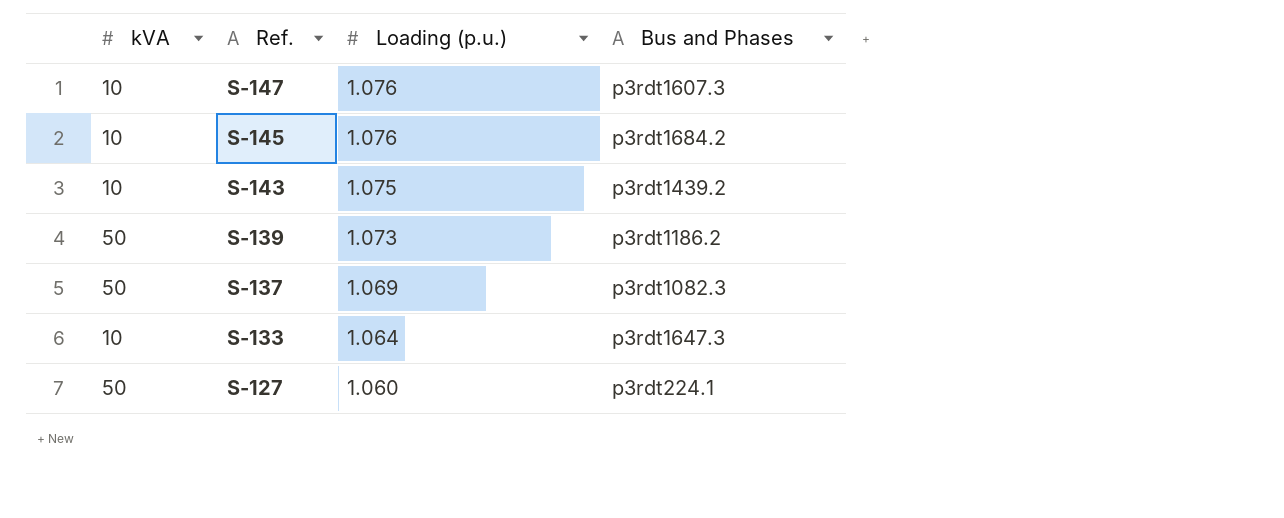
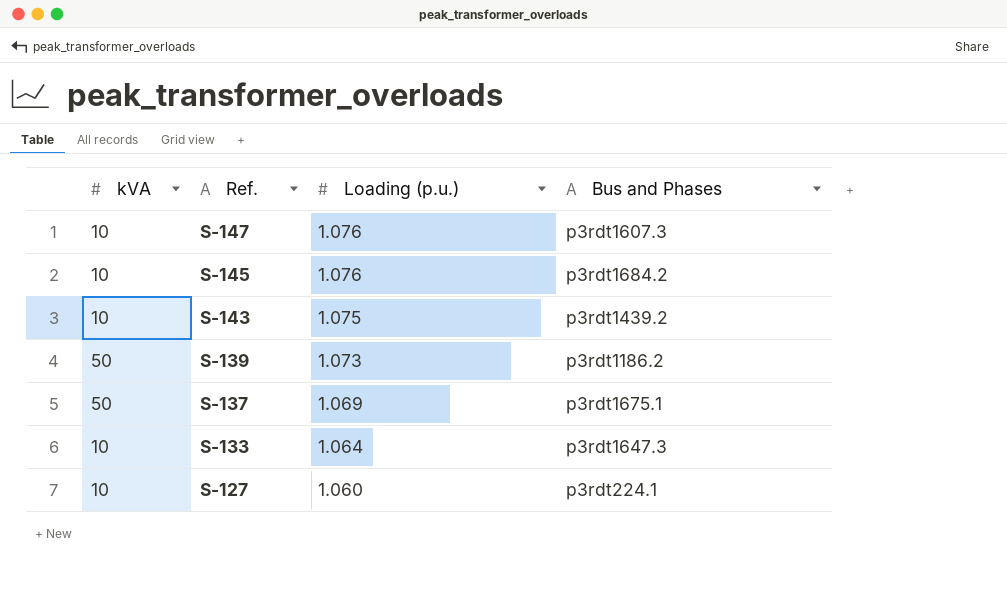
S-137 | Bus and Phases: p3rdt1082.3 -> p3rdt1675.1
S-127 | kVA: 50 -> 10

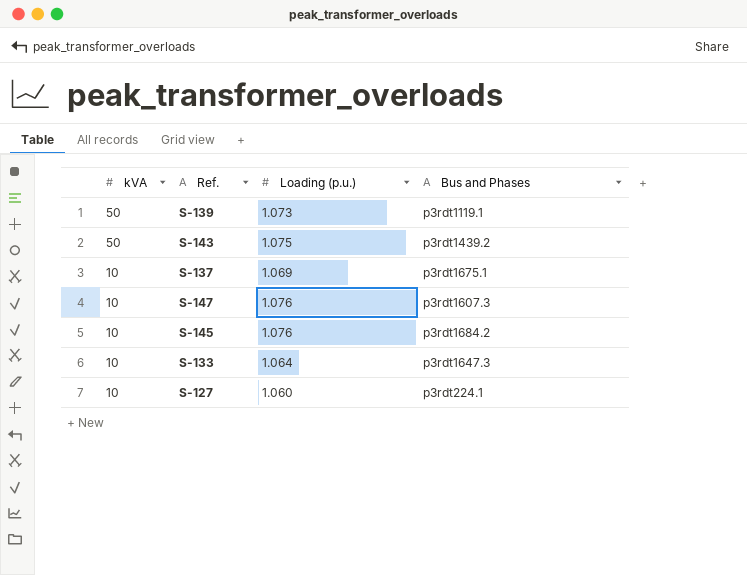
row order: Ref. descending -> kVA descending
S-139 | Bus and Phases: p3rdt1186.2 -> p3rdt1119.1
S-143 | kVA: 10 -> 50
S-137 | kVA: 50 -> 10

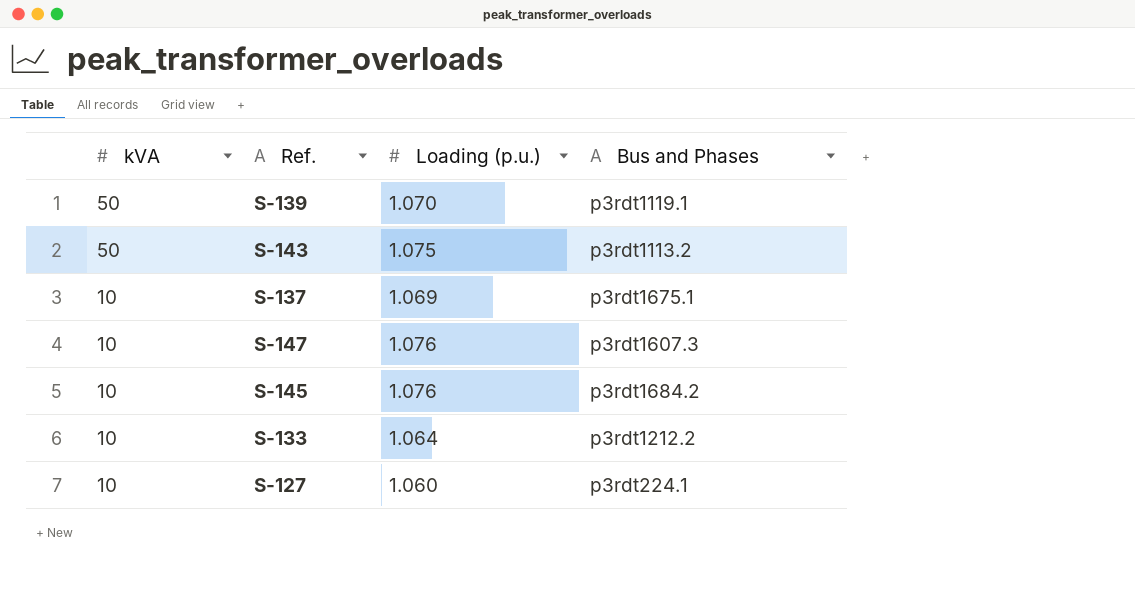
S-139 | Loading (p.u.): 1.073 -> 1.070
S-143 | Bus and Phases: p3rdt1439.2 -> p3rdt1113.2
S-133 | Bus and Phases: p3rdt1647.3 -> p3rdt1212.2

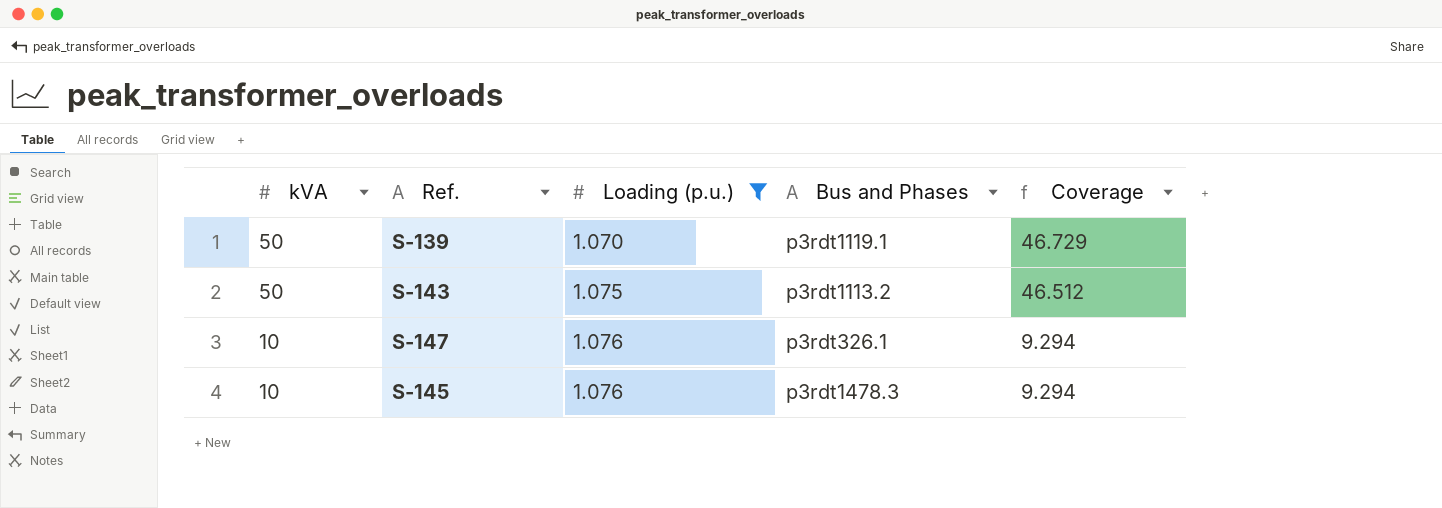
filter: none -> Loading (p.u.) >= 1.070
column Coverage | formula: none -> [kVA] / [Loading (p.u.)]
S-147 | Bus and Phases: p3rdt1607.3 -> p3rdt326.1
S-145 | Bus and Phases: p3rdt1684.2 -> p3rdt1478.3

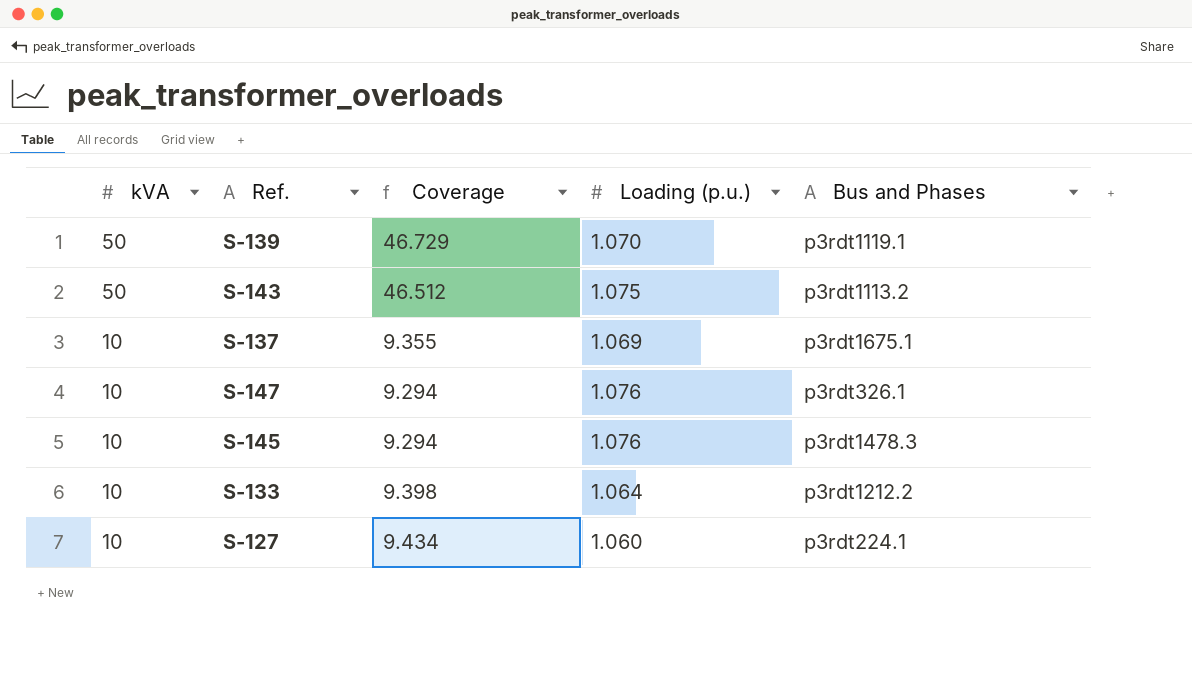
filter: Loading (p.u.) >= 1.070 -> none
column Coverage | position: 5 -> 3

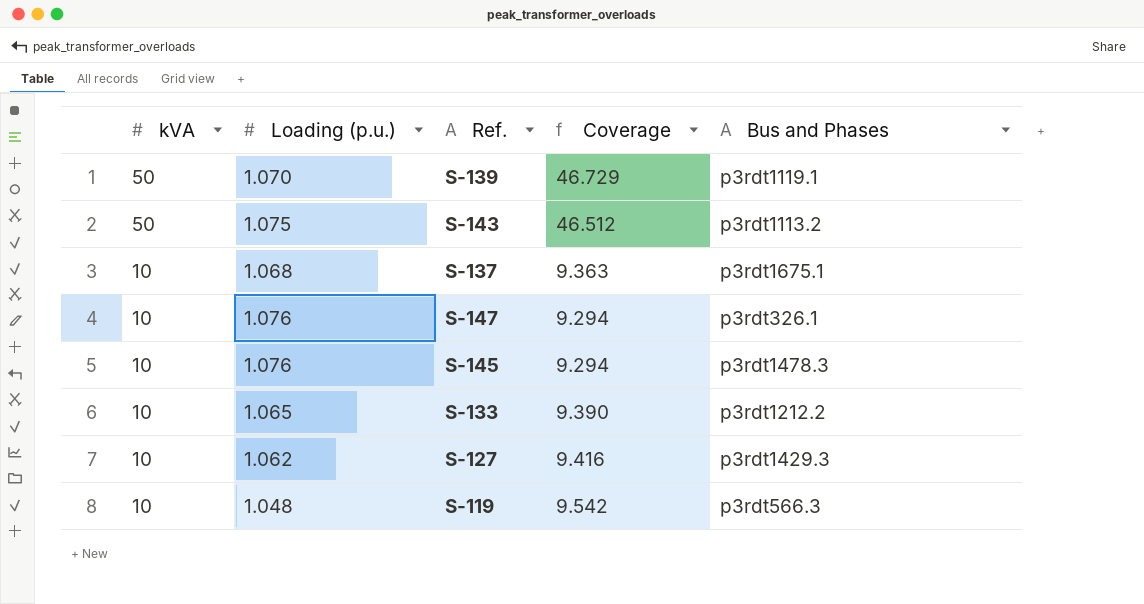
column Loading (p.u.) | position: 4 -> 2
S-137 | Loading (p.u.): 1.069 -> 1.068
S-137 | Coverage: 9.355 -> 9.363
S-133 | Loading (p.u.): 1.064 -> 1.065
S-133 | Coverage: 9.398 -> 9.390
S-127 | Loading (p.u.): 1.060 -> 1.062
S-127 | Coverage: 9.434 -> 9.416
S-127 | Bus and Phases: p3rdt224.1 -> p3rdt1429.3
row S-119: none -> 10 | 1.048 | 9.542 | p3rdt566.3

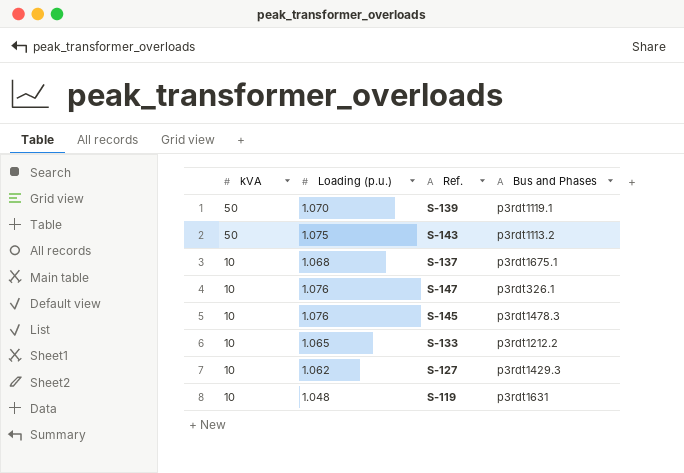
column Coverage | formula: [kVA] / [Loading (p.u.)] -> none
S-119 | Bus and Phases: p3rdt566.3 -> p3rdt1631

